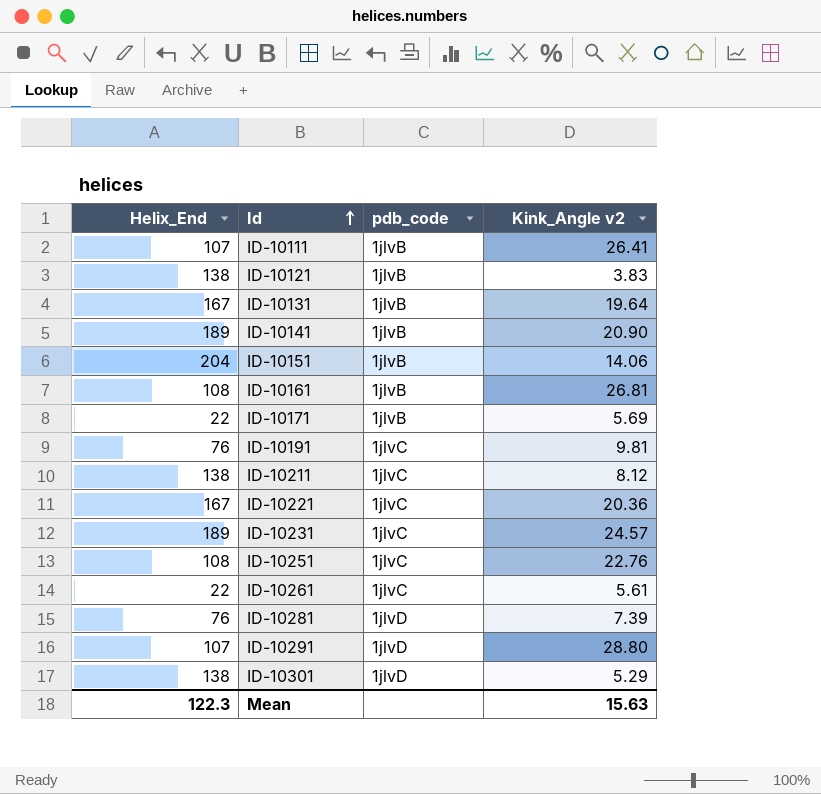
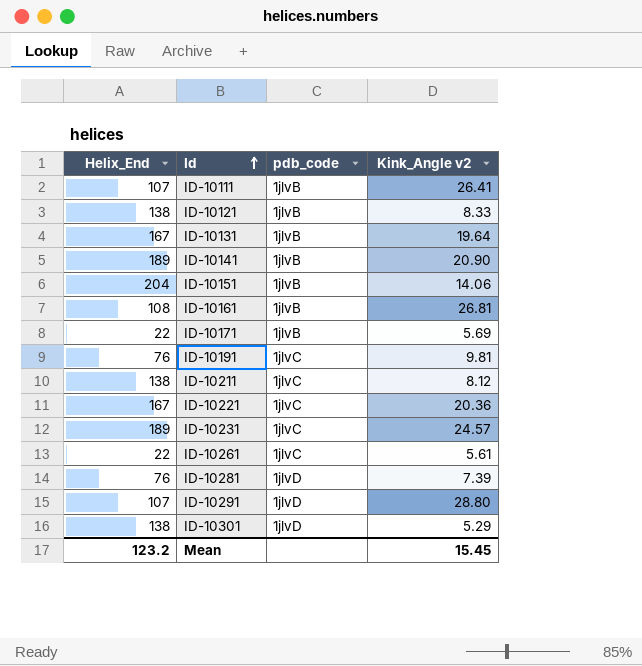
row ID-10251: 108 | 1jlvC | 22.76 -> none
ID-10121 | Kink_Angle v2: 3.83 -> 8.33
Mean | Helix_End: 122.3 -> 123.2
Mean | Kink_Angle v2: 15.63 -> 15.45

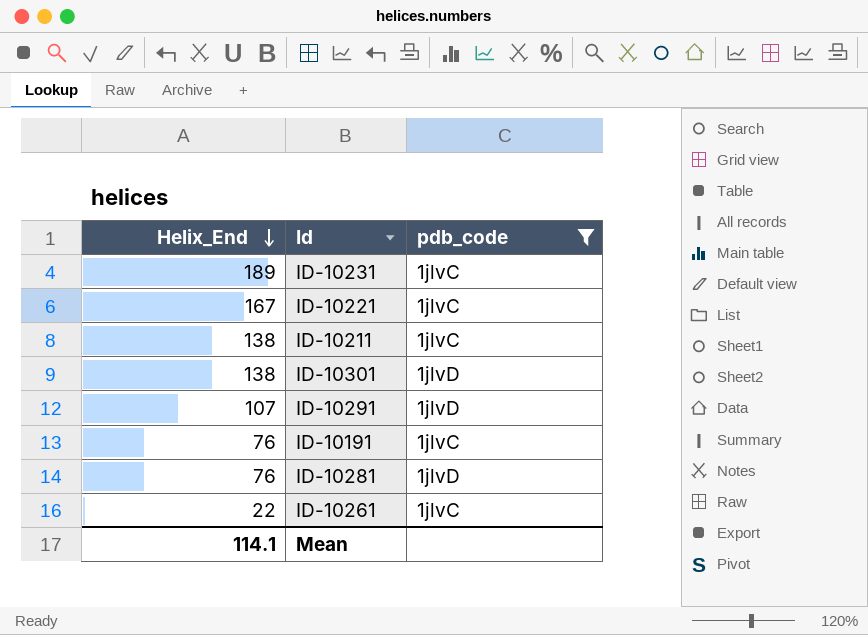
filter: none -> pdb_code != 1jlvB
row order: Id ascending -> Helix_End descending
column Kink_Angle v2 | position: 4 -> none
Mean | Helix_End: 123.2 -> 114.1

